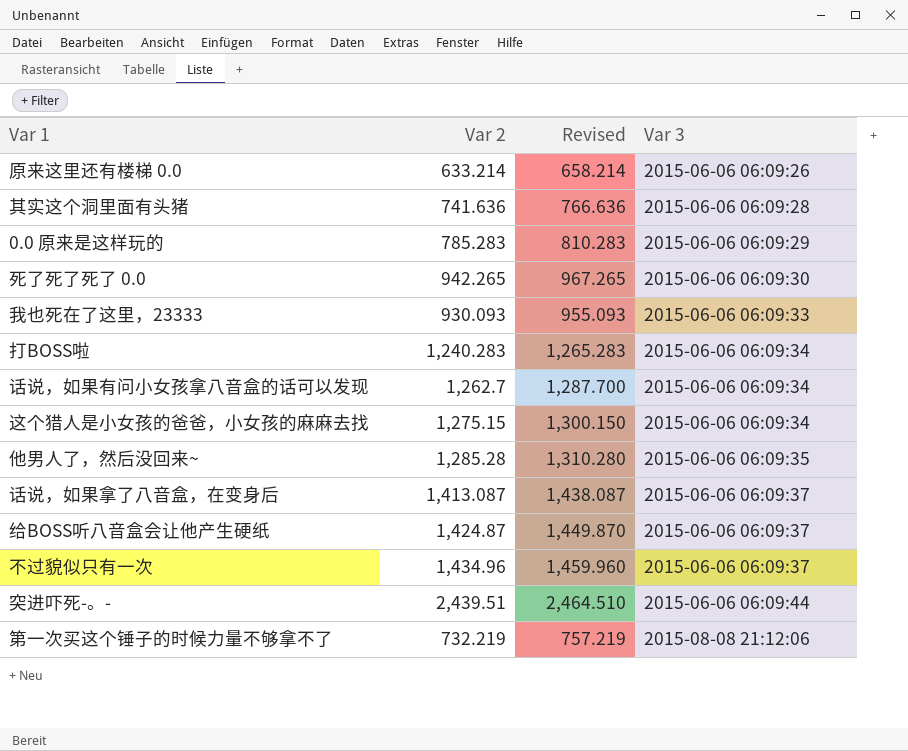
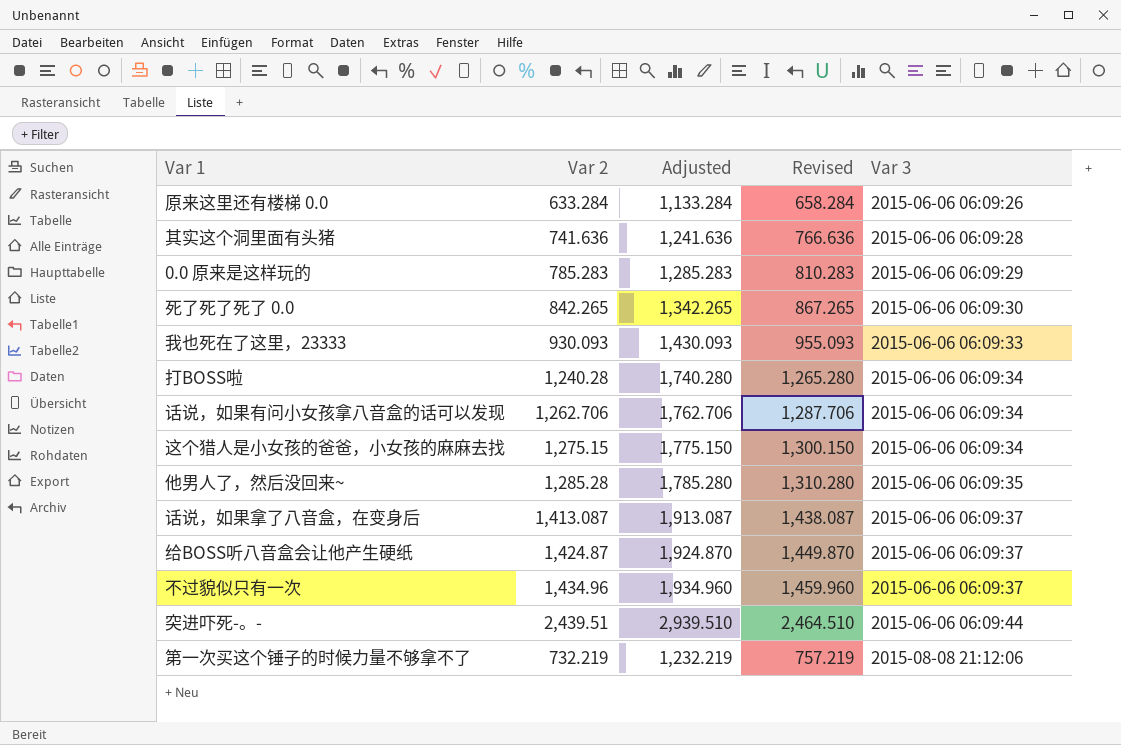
column Adjusted | formula: none -> [Var 2] + 500
原来这里还有楼梯 0.0 | Var 2: 633.214 -> 633.284
原来这里还有楼梯 0.0 | Revised: 658.214 -> 658.284
死了死了死了 0.0 | Var 2: 942.265 -> 842.265
死了死了死了 0.0 | Revised: 967.265 -> 867.265
打BOSS啦 | Var 2: 1,240.283 -> 1,240.28
打BOSS啦 | Revised: 1,265.283 -> 1,265.280
话说，如果有问小女孩拿八音盒的话可以发现 | Var 2: 1,262.7 -> 1,262.706
话说，如果有问小女孩拿八音盒的话可以发现 | Revised: 1,287.700 -> 1,287.706

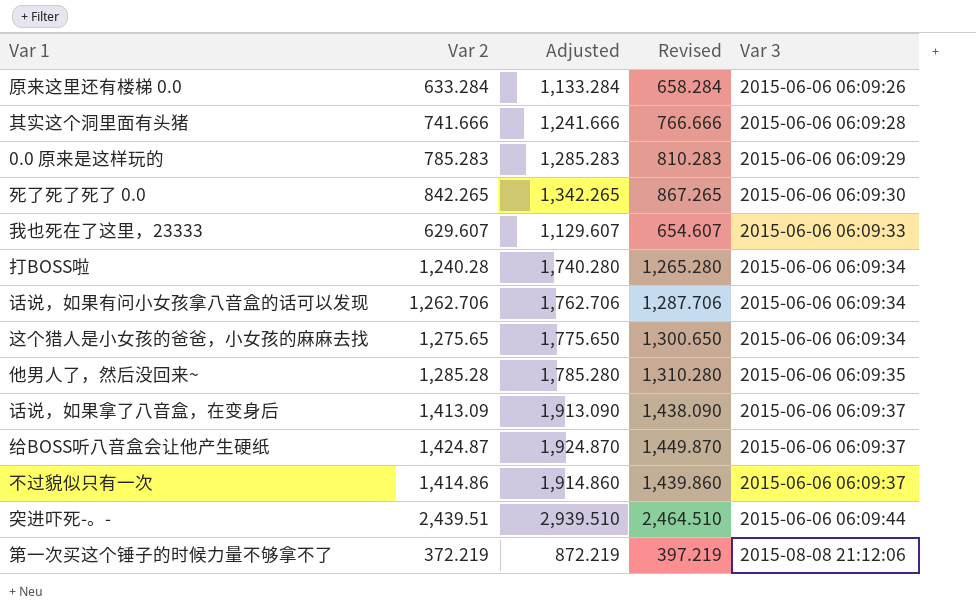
其实这个洞里面有头猪 | Var 2: 741.636 -> 741.666
其实这个洞里面有头猪 | Adjusted: 1,241.636 -> 1,241.666
其实这个洞里面有头猪 | Revised: 766.636 -> 766.666
我也死在了这里，23333 | Var 2: 930.093 -> 629.607
我也死在了这里，23333 | Adjusted: 1,430.093 -> 1,129.607
我也死在了这里，23333 | Revised: 955.093 -> 654.607
这个猎人是小女孩的爸爸，小女孩的麻麻去找 | Var 2: 1,275.15 -> 1,275.65
这个猎人是小女孩的爸爸，小女孩的麻麻去找 | Adjusted: 1,775.150 -> 1,775.650
这个猎人是小女孩的爸爸，小女孩的麻麻去找 | Revised: 1,300.150 -> 1,300.650
话说，如果拿了八音盒，在变身后 | Var 2: 1,413.087 -> 1,413.09
话说，如果拿了八音盒，在变身后 | Adjusted: 1,913.087 -> 1,913.090
话说，如果拿了八音盒，在变身后 | Revised: 1,438.087 -> 1,438.090
不过貌似只有一次 | Var 2: 1,434.96 -> 1,414.86
不过貌似只有一次 | Adjusted: 1,934.960 -> 1,914.860
不过貌似只有一次 | Revised: 1,459.960 -> 1,439.860
第一次买这个锤子的时候力量不够拿不了 | Var 2: 732.219 -> 372.219
第一次买这个锤子的时候力量不够拿不了 | Adjusted: 1,232.219 -> 872.219
第一次买这个锤子的时候力量不够拿不了 | Revised: 757.219 -> 397.219

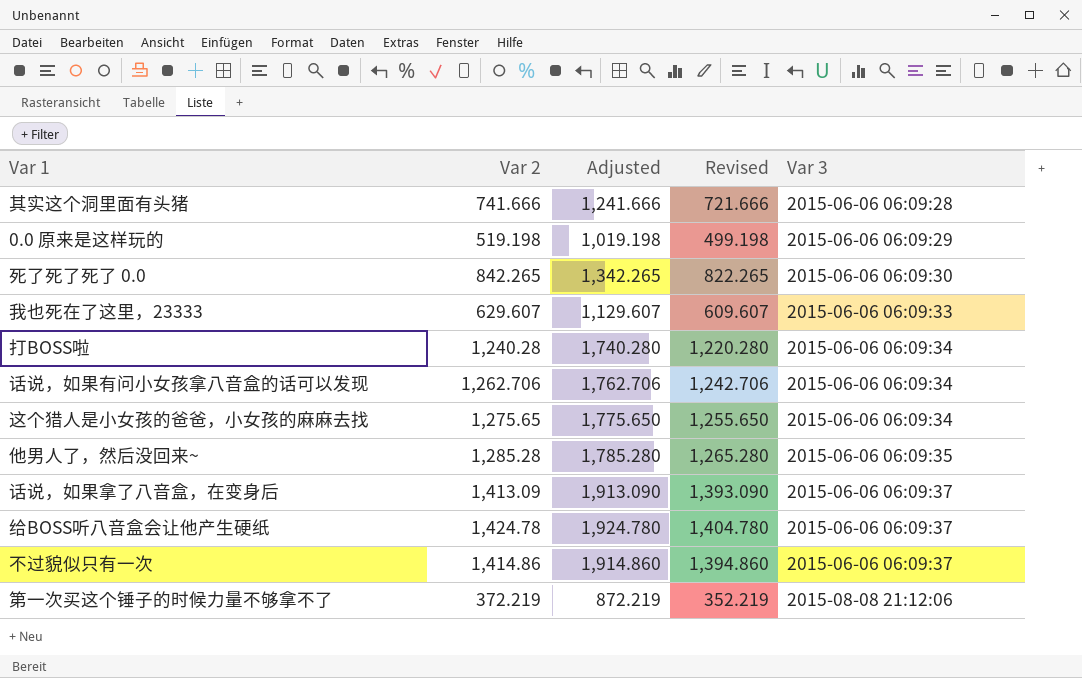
column Revised | formula: [Var 2] + 25 -> [Var 2] - 20
row 原来这里还有楼梯 0.0: 633.284 | 1,133.284 | 658.284 | 2015-06-06 06:09:26 -> none
row 突进吓死-。-: 2,439.51 | 2,939.510 | 2,464.510 | 2015-06-06 06:09:44 -> none
0.0 原来是这样玩的 | Var 2: 785.283 -> 519.198
0.0 原来是这样玩的 | Adjusted: 1,285.283 -> 1,019.198
给BOSS听八音盒会让他产生硬纸 | Var 2: 1,424.87 -> 1,424.78
给BOSS听八音盒会让他产生硬纸 | Adjusted: 1,924.870 -> 1,924.780

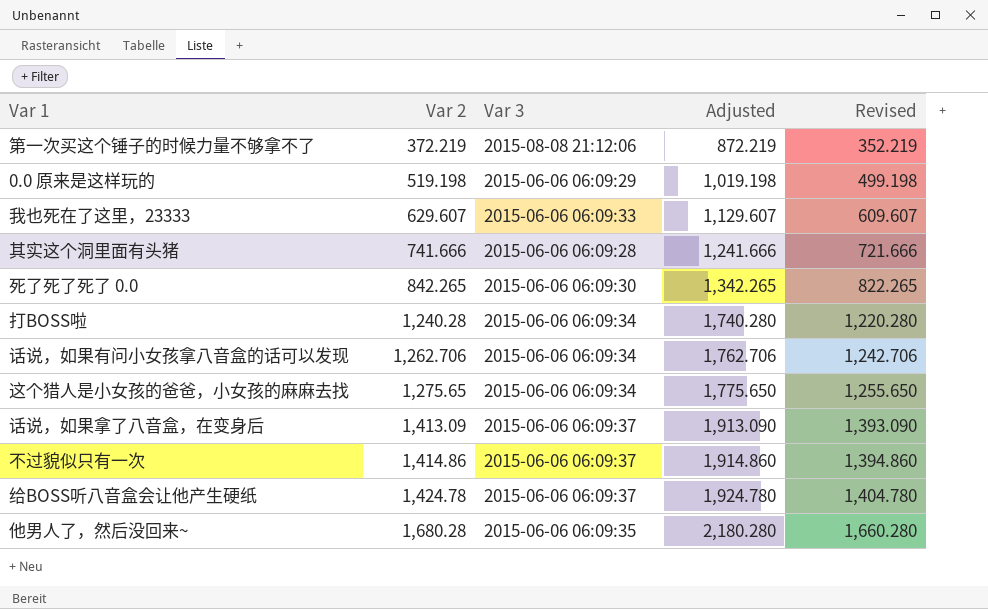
row order: Var 3 ascending -> Var 2 ascending
column Var 3 | position: 5 -> 3
他男人了，然后没回来~ | Var 2: 1,285.28 -> 1,680.28
他男人了，然后没回来~ | Adjusted: 1,785.280 -> 2,180.280
他男人了，然后没回来~ | Revised: 1,265.280 -> 1,660.280

